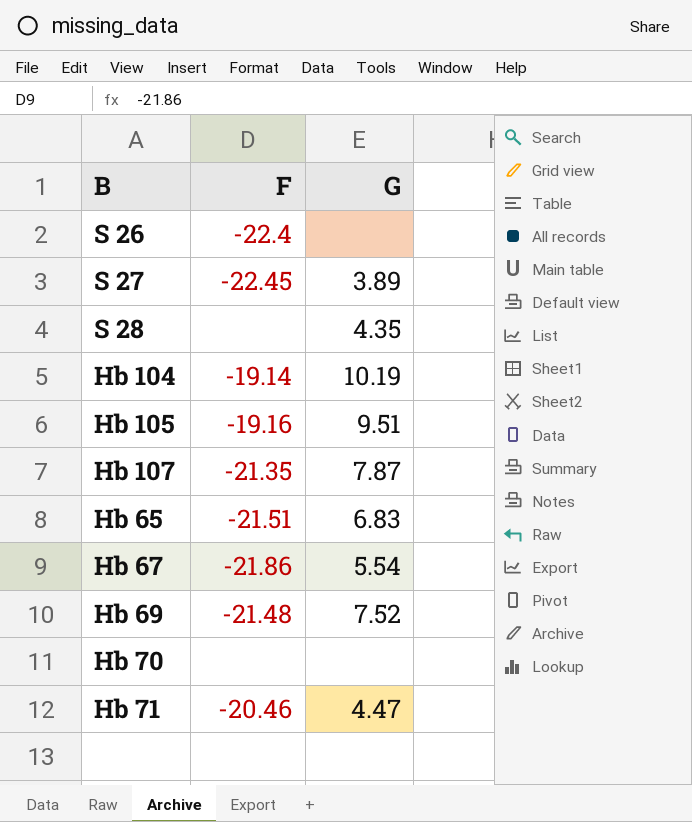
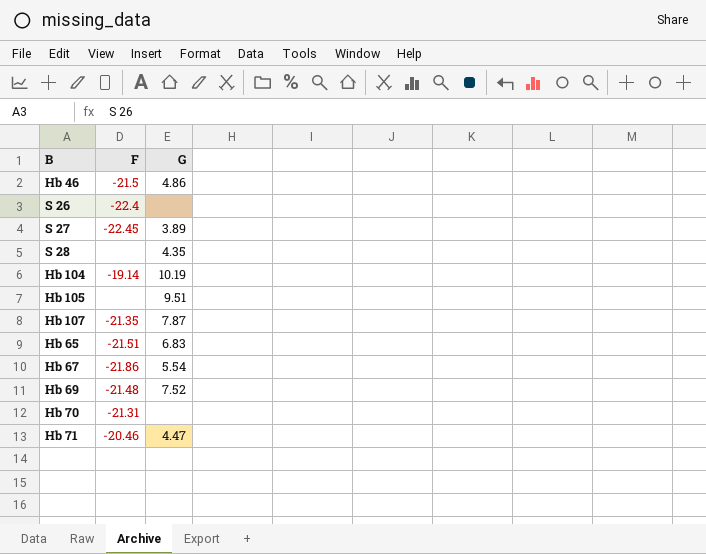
row Hb 46: none -> -21.5 | 4.86
Hb 105 | F: -19.16 -> none
Hb 70 | F: none -> -21.31

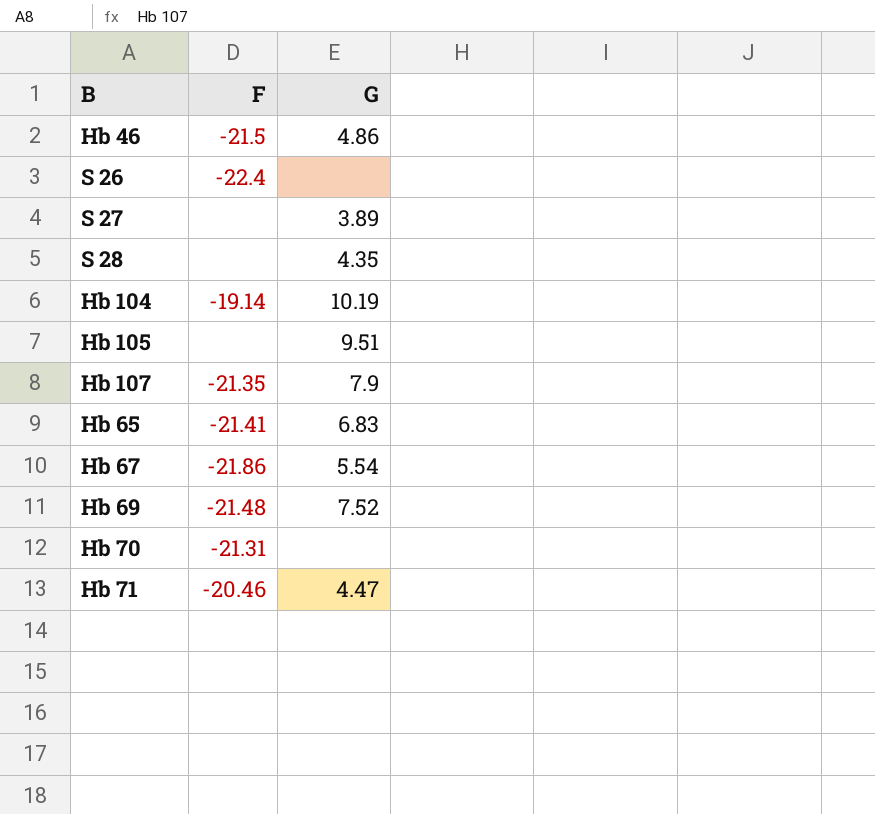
S 27 | F: -22.45 -> none
Hb 107 | G: 7.87 -> 7.9
Hb 65 | F: -21.51 -> -21.41

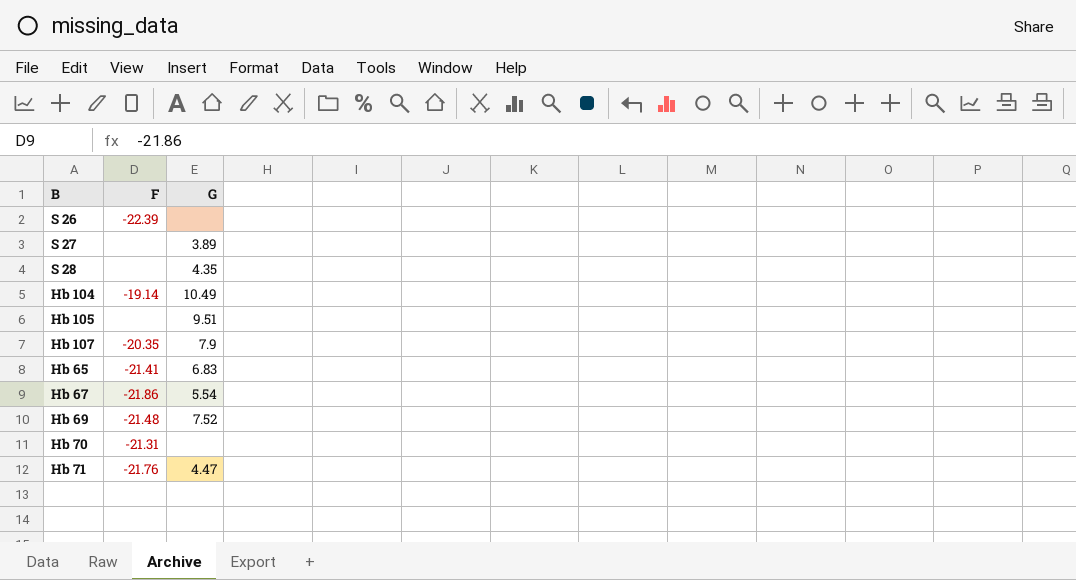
row Hb 46: -21.5 | 4.86 -> none
S 26 | F: -22.4 -> -22.39
Hb 104 | G: 10.19 -> 10.49
Hb 107 | F: -21.35 -> -20.35
Hb 71 | F: -20.46 -> -21.76

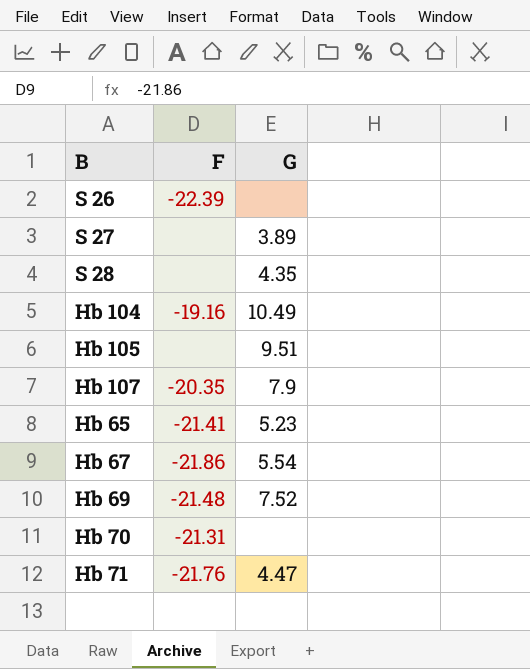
Hb 104 | F: -19.14 -> -19.16
Hb 65 | G: 6.83 -> 5.23

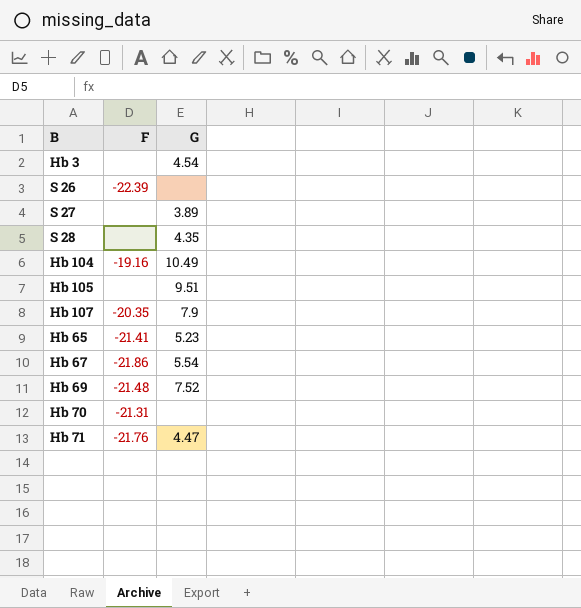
row Hb 3: none -> none | 4.54

